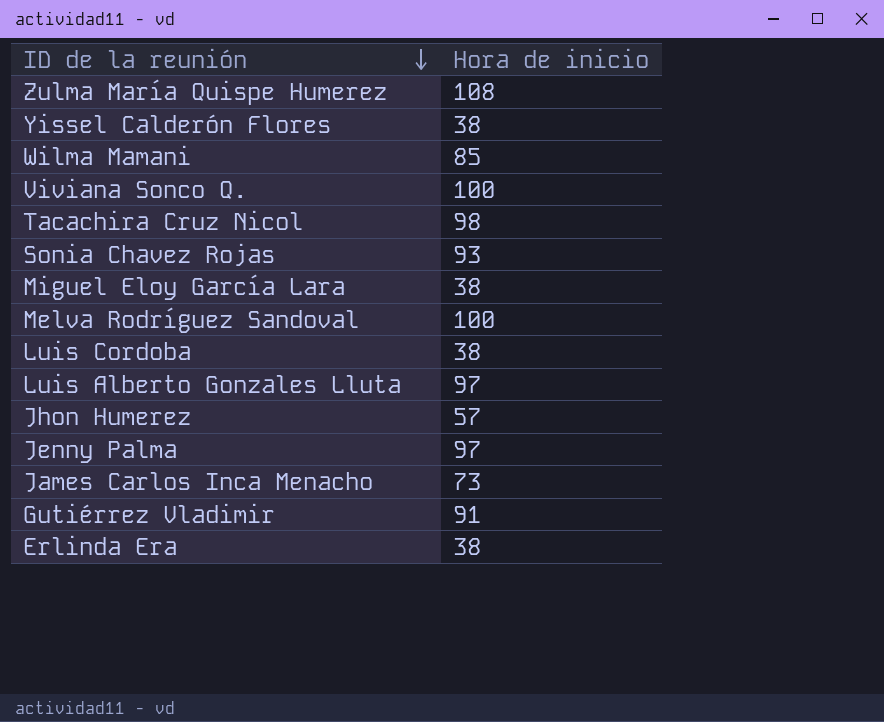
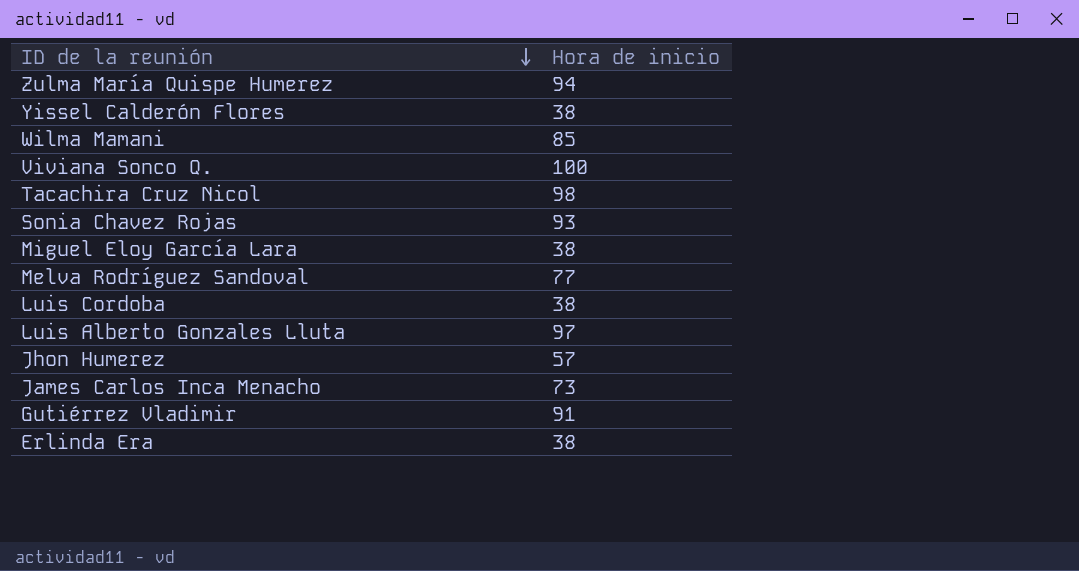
row Jenny Palma: 97 -> none
Zulma María Quispe Humerez | Hora de inicio: 108 -> 94
Melva Rodríguez Sandoval | Hora de inicio: 100 -> 77

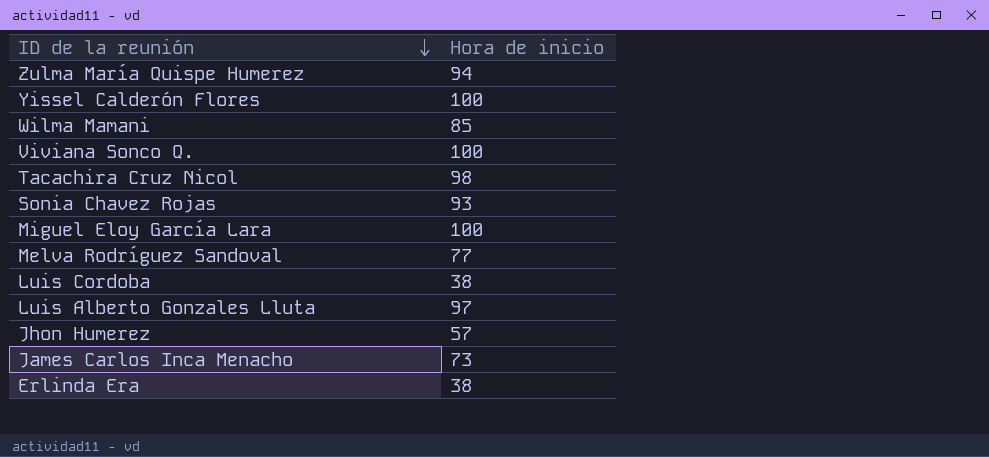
row Gutiérrez Vladimir: 91 -> none
Yissel Calderón Flores | Hora de inicio: 38 -> 100
Miguel Eloy García Lara | Hora de inicio: 38 -> 100

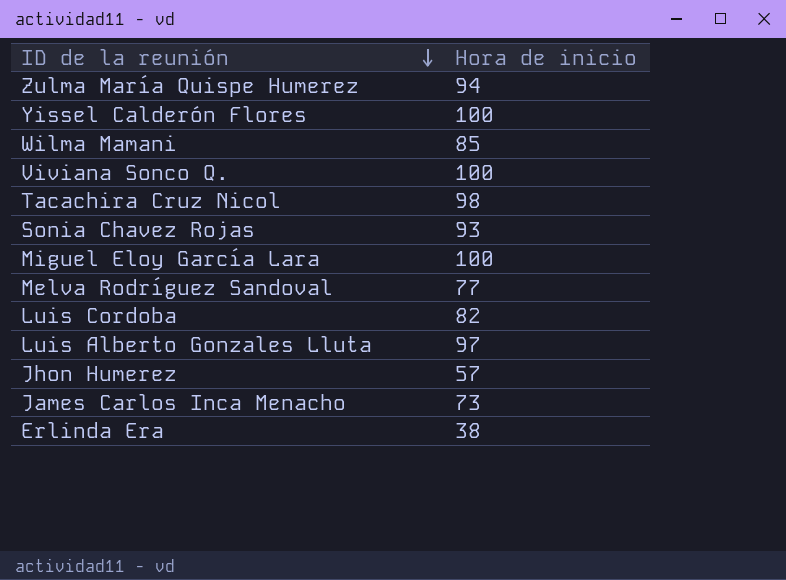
Luis Cordoba | Hora de inicio: 38 -> 82

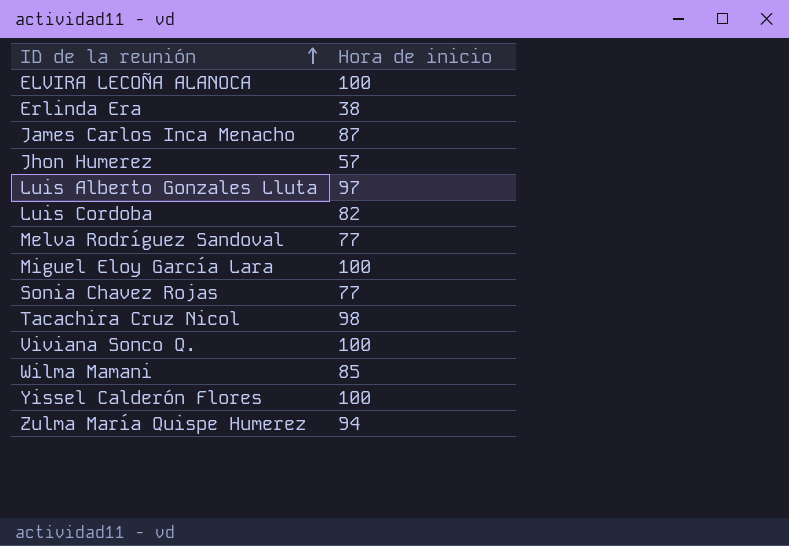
row order: ID de la reunión descending -> ID de la reunión ascending
row ELVIRA LECOÑA ALANOCA: none -> 100
James Carlos Inca Menacho | Hora de inicio: 73 -> 87
Sonia Chavez Rojas | Hora de inicio: 93 -> 77

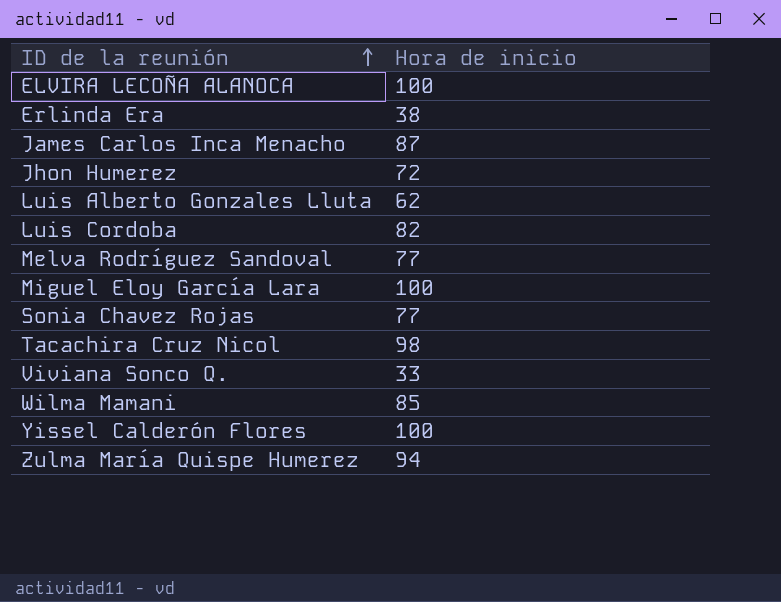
Jhon Humerez | Hora de inicio: 57 -> 72
Luis Alberto Gonzales Lluta | Hora de inicio: 97 -> 62
Viviana Sonco Q. | Hora de inicio: 100 -> 33

